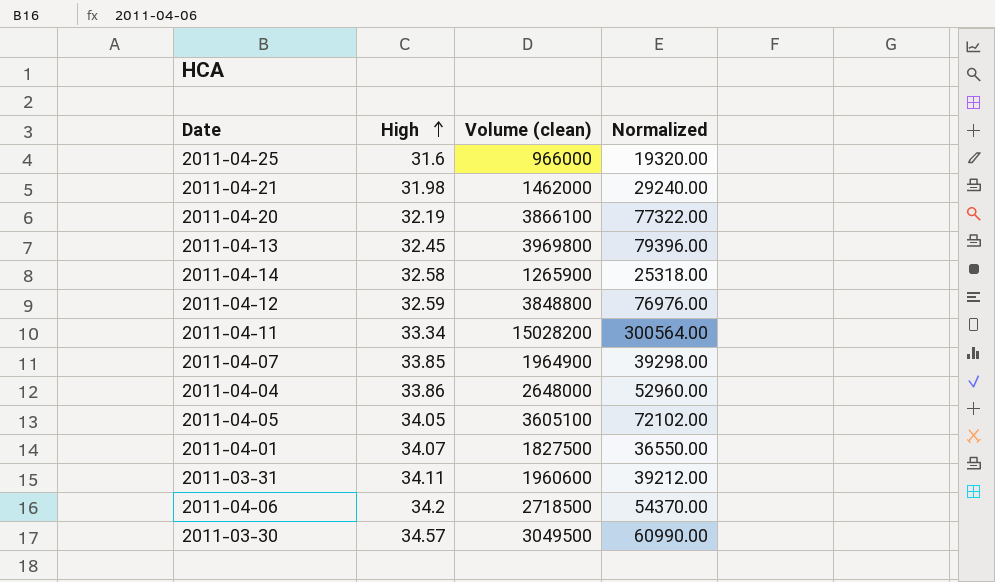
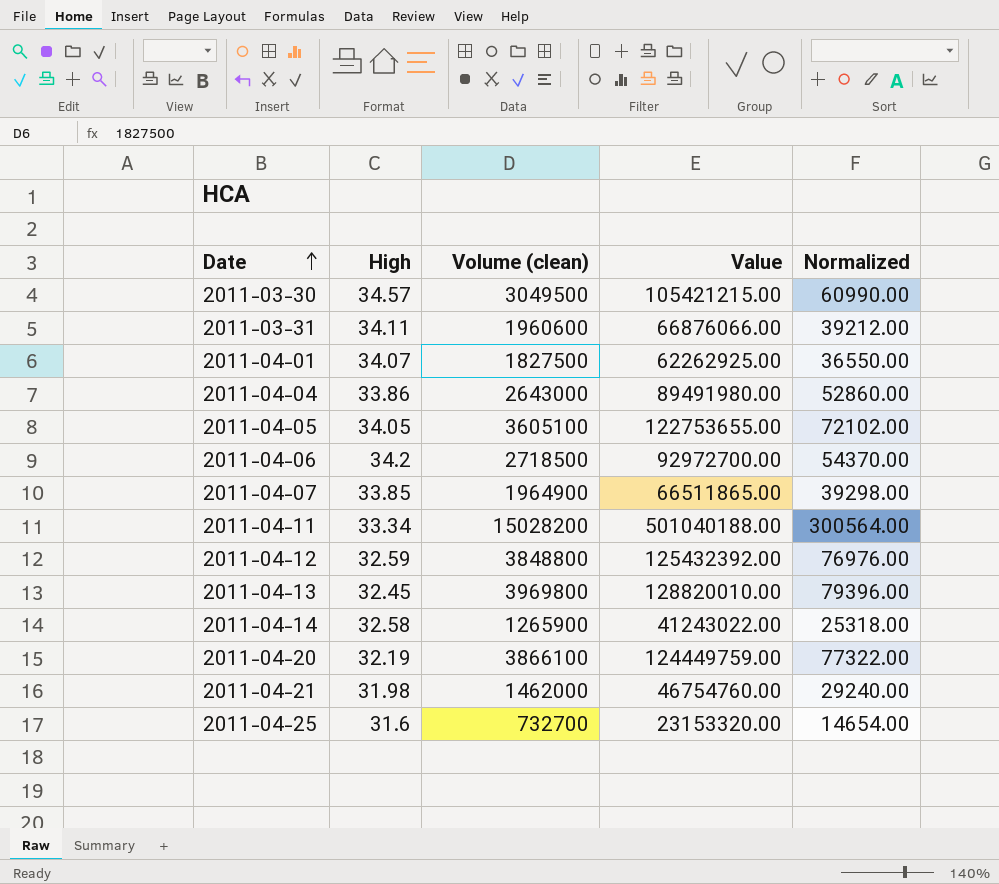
row order: High ascending -> Date ascending
column Value | formula: none -> [High] * [Volume (clean)]
2011-04-04 | Volume (clean): 2648000 -> 2643000
2011-04-04 | Normalized: 52960.00 -> 52860.00
2011-04-25 | Volume (clean): 966000 -> 732700
2011-04-25 | Normalized: 19320.00 -> 14654.00

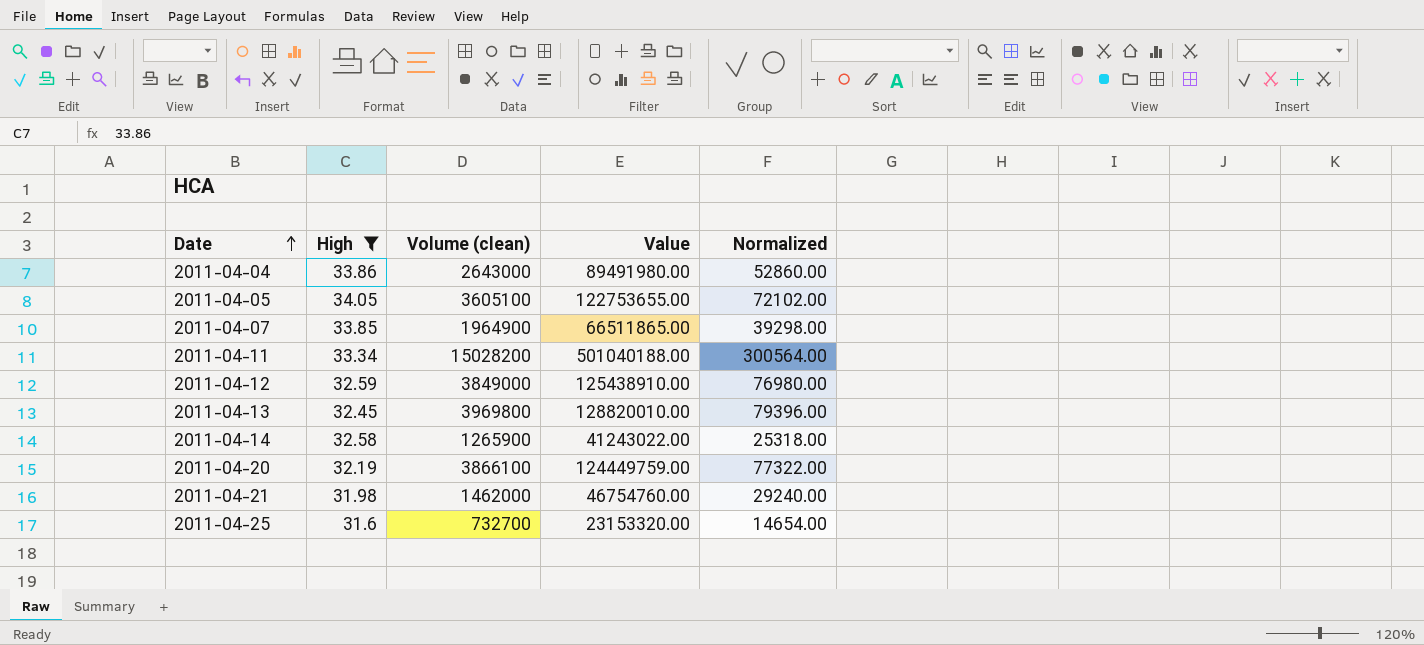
filter: none -> High <= 34.05
2011-04-12 | Volume (clean): 3848800 -> 3849000
2011-04-12 | Value: 125432392.00 -> 125438910.00
2011-04-12 | Normalized: 76976.00 -> 76980.00

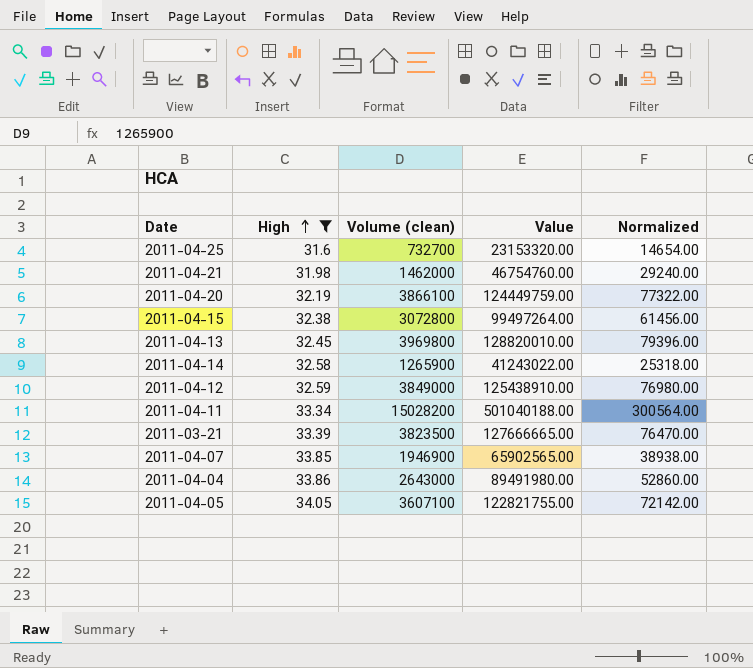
row order: Date ascending -> High ascending
row 2011-04-15: none -> 32.38 | 3072800 | 99497264.00 | 61456.00
row 2011-03-21: none -> 33.39 | 3823500 | 127666665.00 | 76470.00
2011-04-07 | Volume (clean): 1964900 -> 1946900
2011-04-07 | Value: 66511865.00 -> 65902565.00
2011-04-07 | Normalized: 39298.00 -> 38938.00
2011-04-05 | Volume (clean): 3605100 -> 3607100
2011-04-05 | Value: 122753655.00 -> 122821755.00
2011-04-05 | Normalized: 72102.00 -> 72142.00

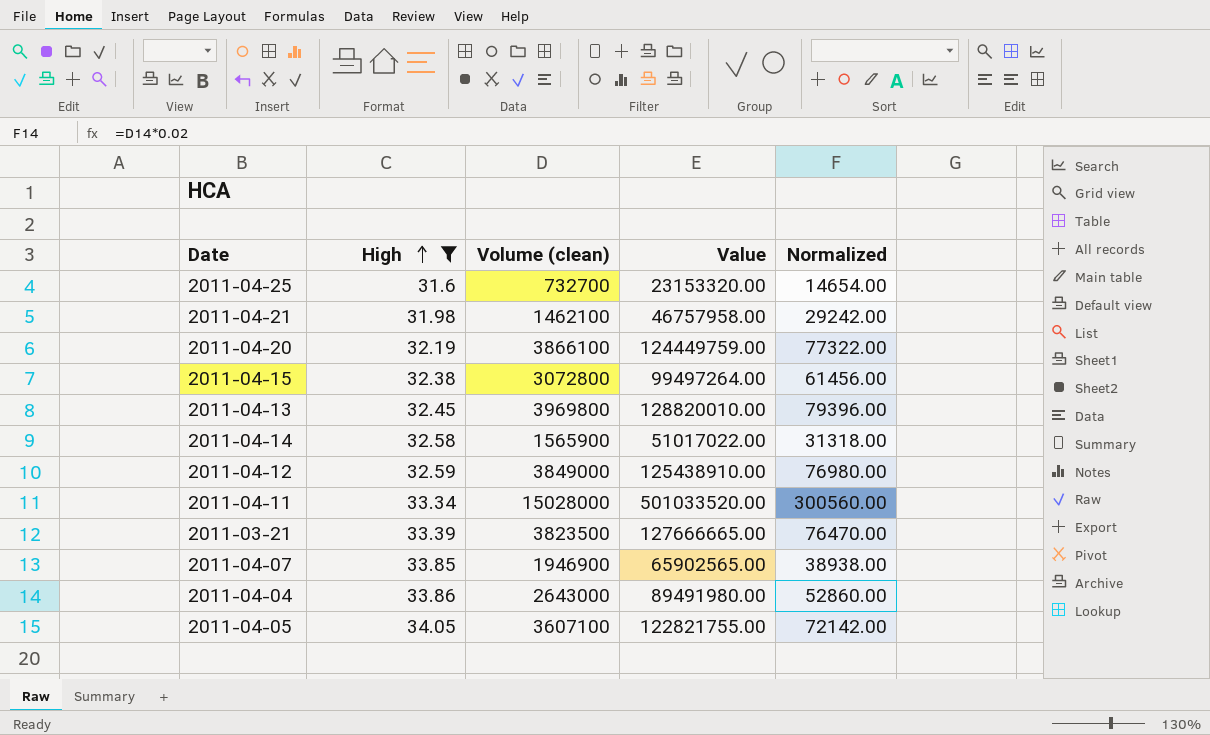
2011-04-21 | Volume (clean): 1462000 -> 1462100
2011-04-21 | Value: 46754760.00 -> 46757958.00
2011-04-21 | Normalized: 29240.00 -> 29242.00
2011-04-14 | Volume (clean): 1265900 -> 1565900
2011-04-14 | Value: 41243022.00 -> 51017022.00
2011-04-14 | Normalized: 25318.00 -> 31318.00
2011-04-11 | Volume (clean): 15028200 -> 15028000
2011-04-11 | Value: 501040188.00 -> 501033520.00
2011-04-11 | Normalized: 300564.00 -> 300560.00

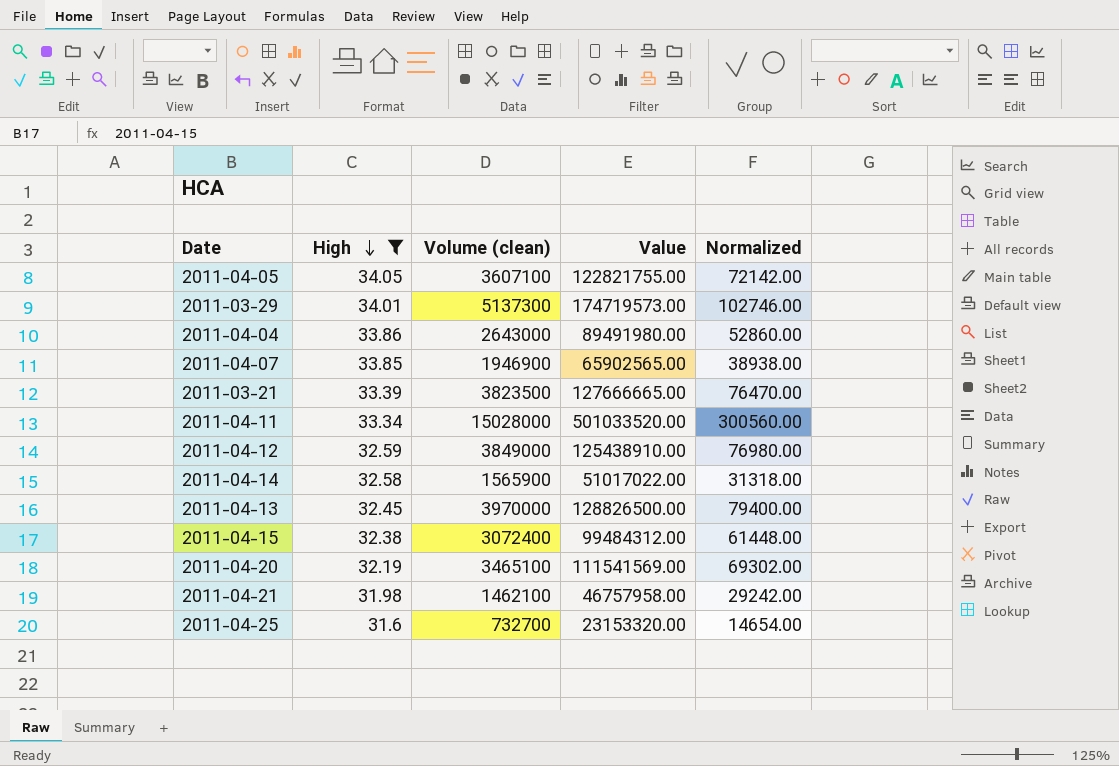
row order: High ascending -> High descending
row 2011-03-29: none -> 34.01 | 5137300 | 174719573.00 | 102746.00
2011-04-13 | Volume (clean): 3969800 -> 3970000
2011-04-13 | Value: 128820010.00 -> 128826500.00
2011-04-13 | Normalized: 79396.00 -> 79400.00
2011-04-15 | Volume (clean): 3072800 -> 3072400
2011-04-15 | Value: 99497264.00 -> 99484312.00
2011-04-15 | Normalized: 61456.00 -> 61448.00
2011-04-20 | Volume (clean): 3866100 -> 3465100
2011-04-20 | Value: 124449759.00 -> 111541569.00
2011-04-20 | Normalized: 77322.00 -> 69302.00

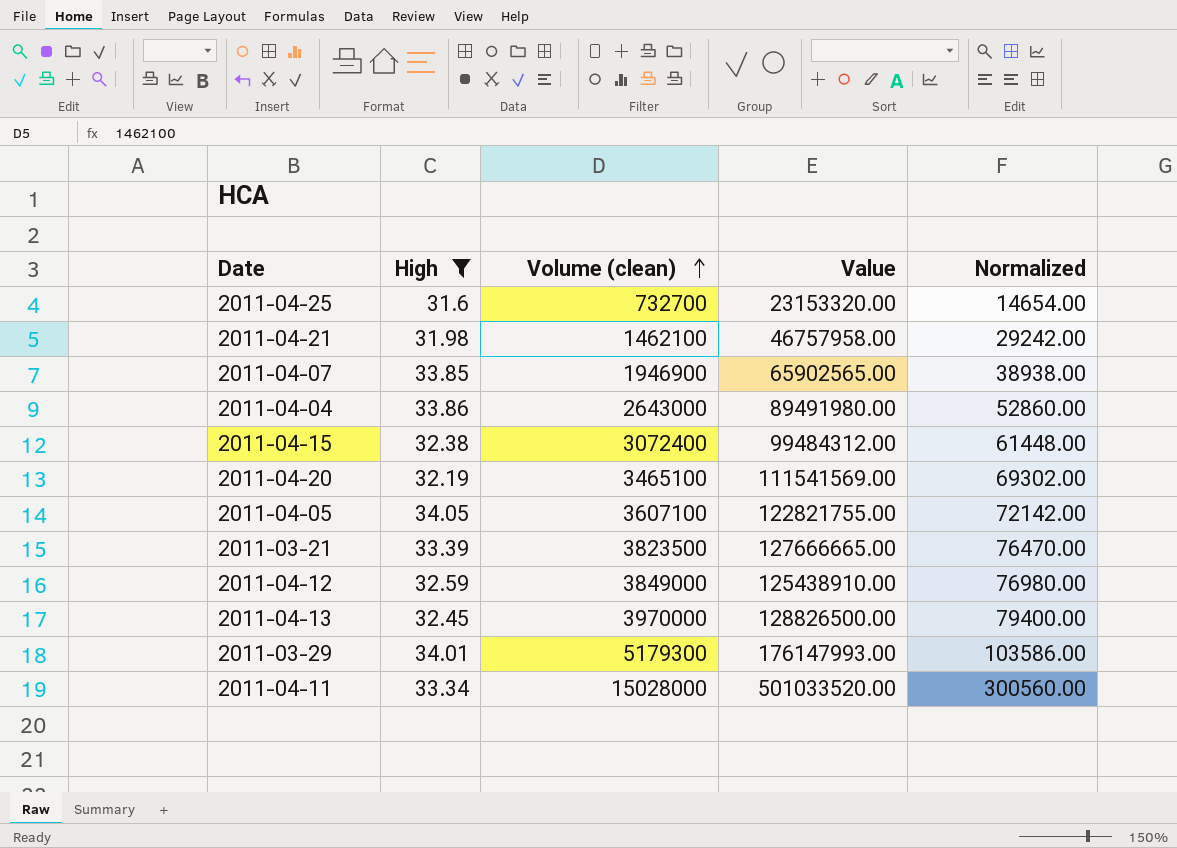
row order: High descending -> Volume (clean) ascending
row 2011-04-14: 32.58 | 1565900 | 51017022.00 | 31318.00 -> none
2011-03-29 | Volume (clean): 5137300 -> 5179300
2011-03-29 | Value: 174719573.00 -> 176147993.00
2011-03-29 | Normalized: 102746.00 -> 103586.00

